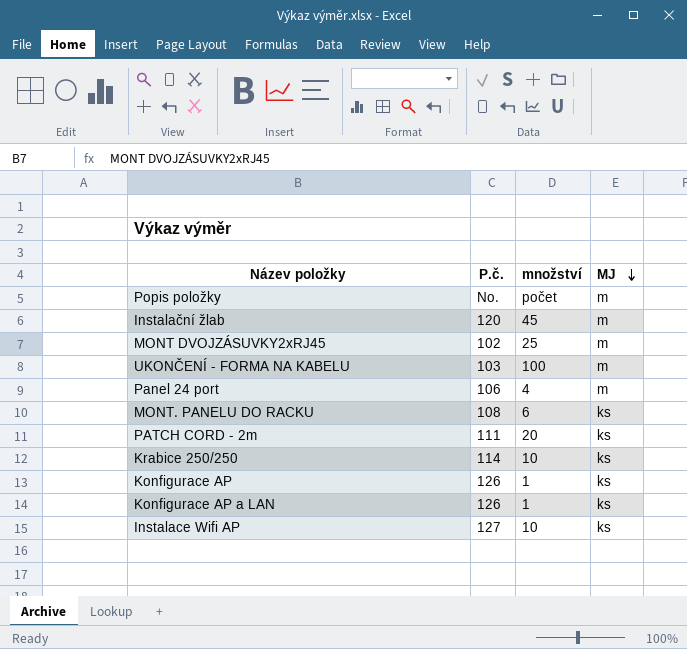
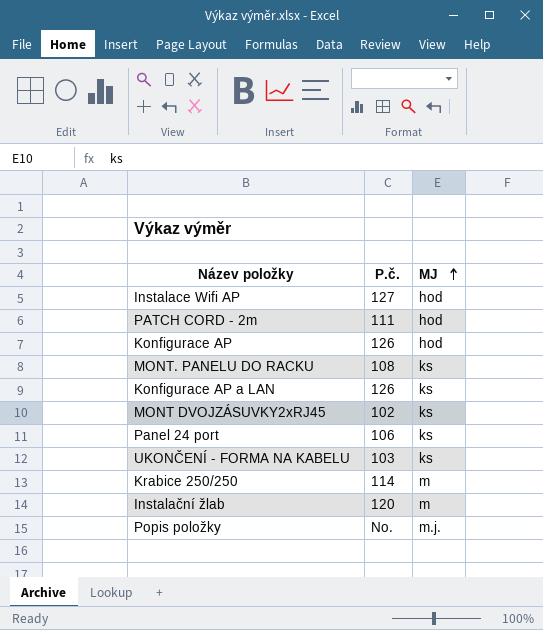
row order: MJ descending -> MJ ascending
column množství | position: 3 -> none
Instalace Wifi AP | MJ: ks -> hod
PATCH CORD - 2m | MJ: ks -> hod
Konfigurace AP | MJ: ks -> hod
MONT DVOJZÁSUVKY2xRJ45 | MJ: m -> ks
Panel 24 port | MJ: m -> ks
UKONČENÍ - FORMA NA KABELU | MJ: m -> ks
Krabice 250/250 | MJ: ks -> m
Popis položky | MJ: m -> m.j.

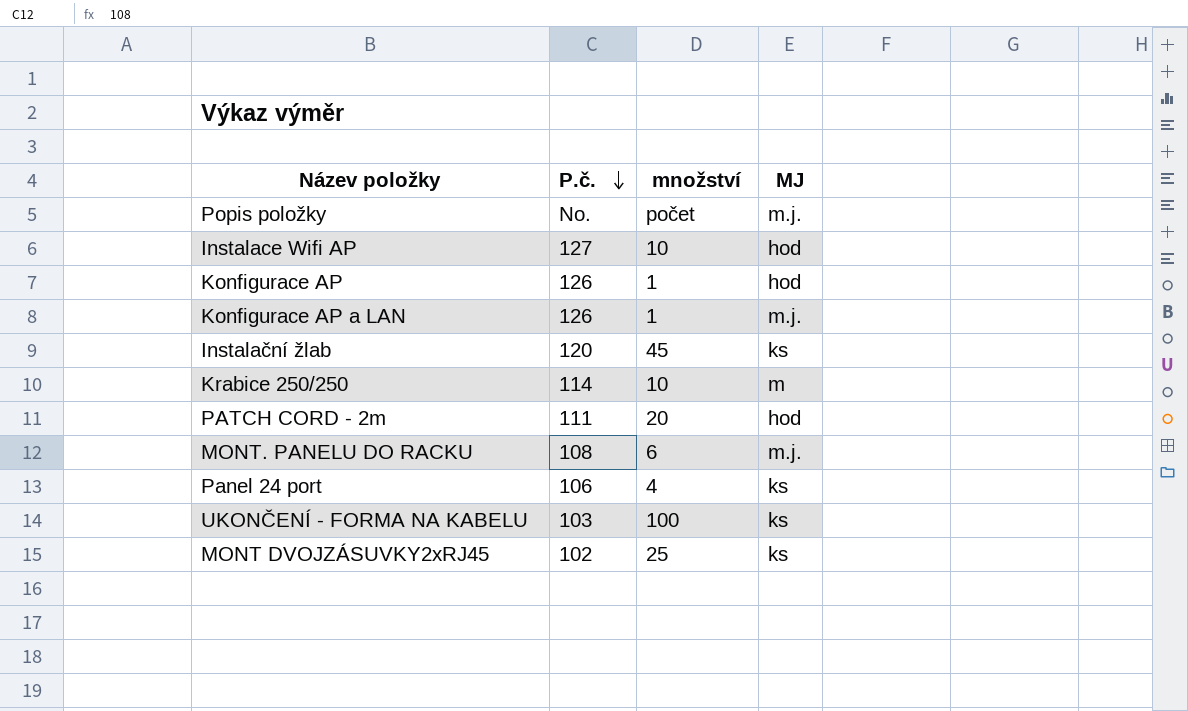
row order: MJ ascending -> P.č. descending
column množství | position: none -> 3
Konfigurace AP a LAN | MJ: ks -> m.j.
Instalační žlab | MJ: m -> ks
MONT. PANELU DO RACKU | MJ: ks -> m.j.

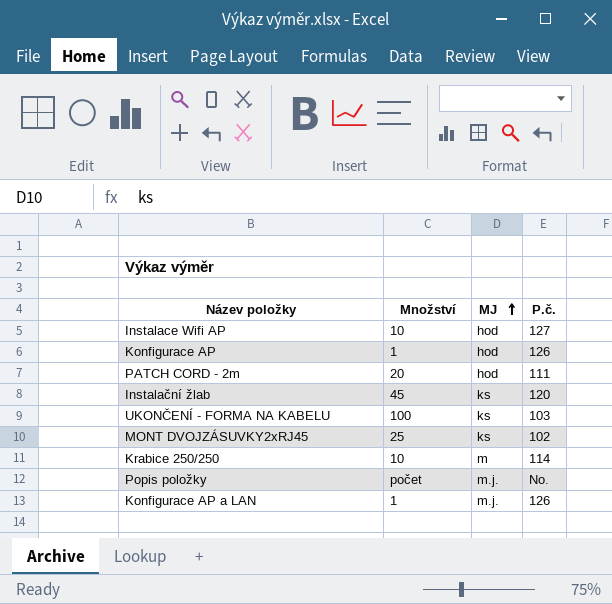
row order: P.č. descending -> MJ ascending
column name: množství -> Množství
column P.č. | position: 2 -> 4
row MONT. PANELU DO RACKU: 108 | 6 | m.j. -> none
row Panel 24 port: 106 | 4 | ks -> none

